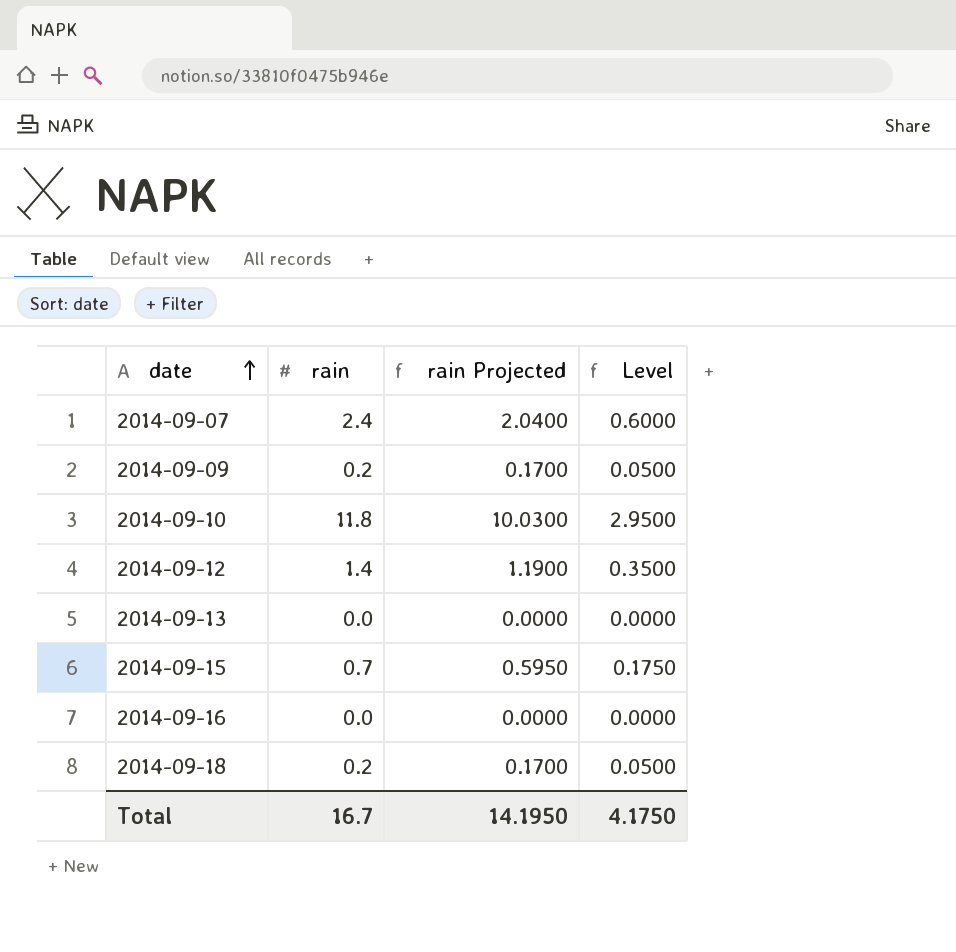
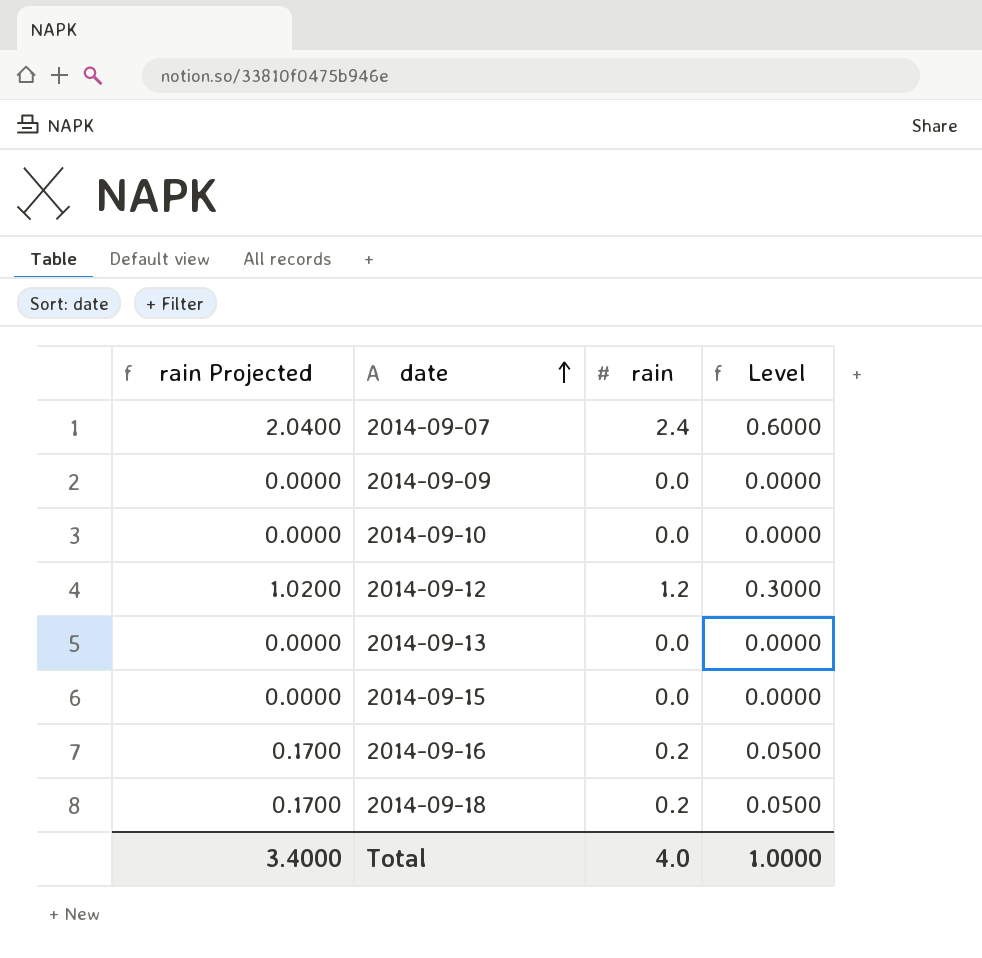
column rain Projected | position: 3 -> 1
2014-09-09 | rain Projected: 0.1700 -> 0.0000
2014-09-09 | rain: 0.2 -> 0.0
2014-09-09 | Level: 0.0500 -> 0.0000
2014-09-10 | rain Projected: 10.0300 -> 0.0000
2014-09-10 | rain: 11.8 -> 0.0
2014-09-10 | Level: 2.9500 -> 0.0000
2014-09-12 | rain Projected: 1.1900 -> 1.0200
2014-09-12 | rain: 1.4 -> 1.2
2014-09-12 | Level: 0.3500 -> 0.3000
2014-09-15 | rain Projected: 0.5950 -> 0.0000
2014-09-15 | rain: 0.7 -> 0.0
2014-09-15 | Level: 0.1750 -> 0.0000
2014-09-16 | rain Projected: 0.0000 -> 0.1700
2014-09-16 | rain: 0.0 -> 0.2
2014-09-16 | Level: 0.0000 -> 0.0500
Total | rain Projected: 14.1950 -> 3.4000
Total | rain: 16.7 -> 4.0
Total | Level: 4.1750 -> 1.0000

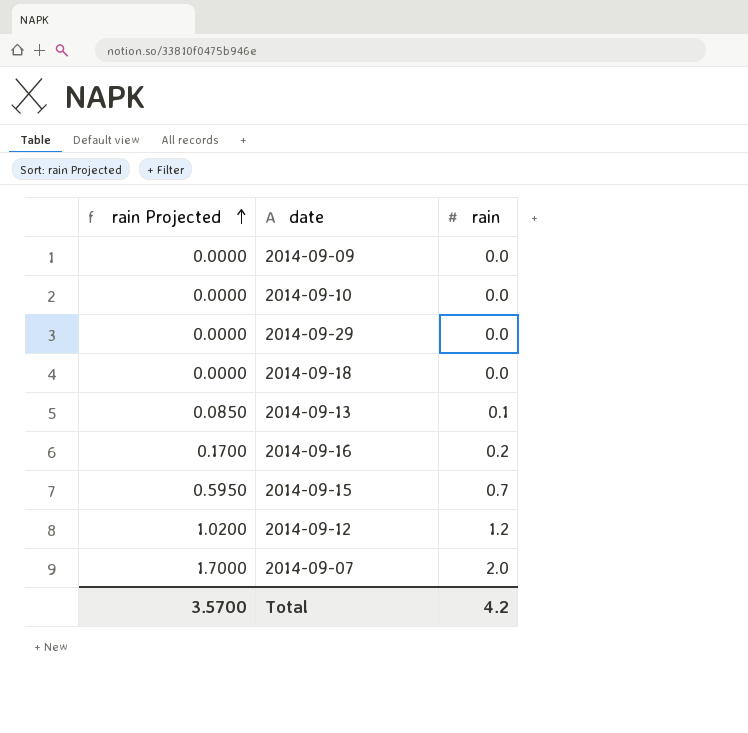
row order: date ascending -> rain Projected ascending
column Level | formula: [rain] * 0.25 -> none
row 2014-09-29: none -> 0.0000 | 0.0
2014-09-18 | rain Projected: 0.1700 -> 0.0000
2014-09-18 | rain: 0.2 -> 0.0
2014-09-13 | rain Projected: 0.0000 -> 0.0850
2014-09-13 | rain: 0.0 -> 0.1
2014-09-15 | rain Projected: 0.0000 -> 0.5950
2014-09-15 | rain: 0.0 -> 0.7
2014-09-07 | rain Projected: 2.0400 -> 1.7000
2014-09-07 | rain: 2.4 -> 2.0
Total | rain Projected: 3.4000 -> 3.5700
Total | rain: 4.0 -> 4.2

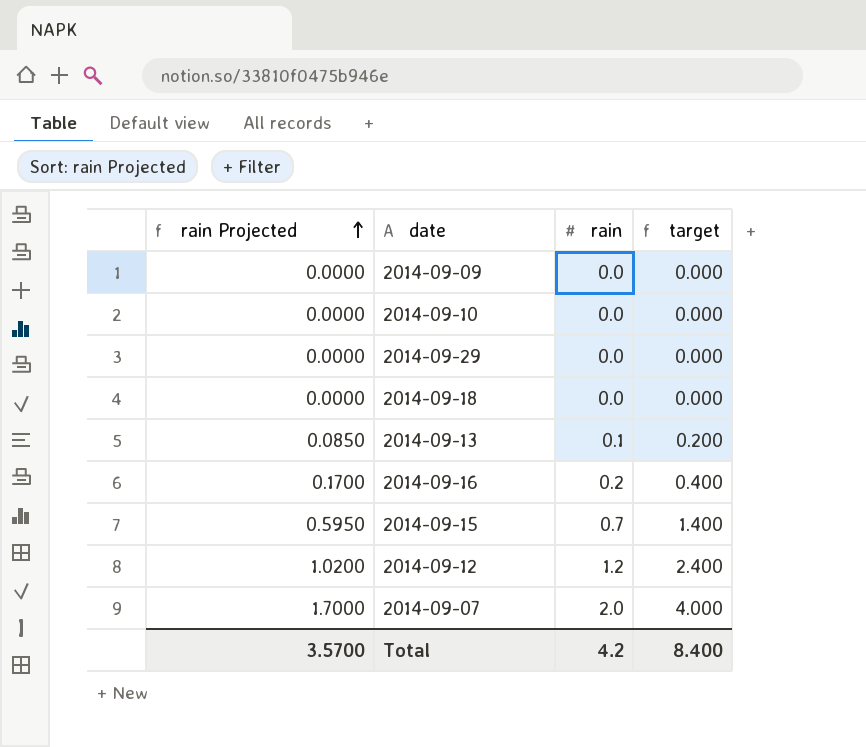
column target | formula: none -> [rain] * 2

